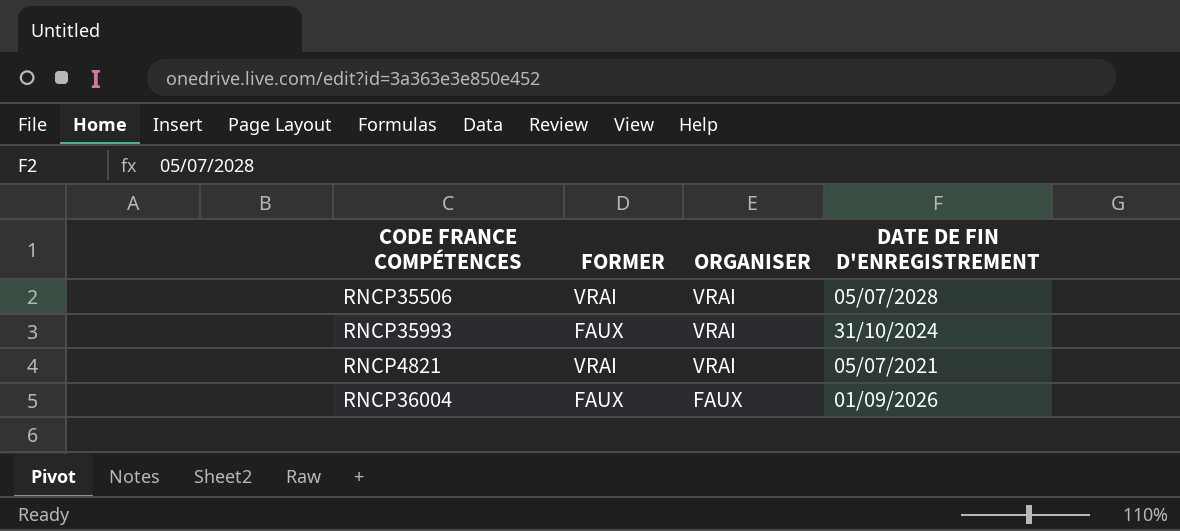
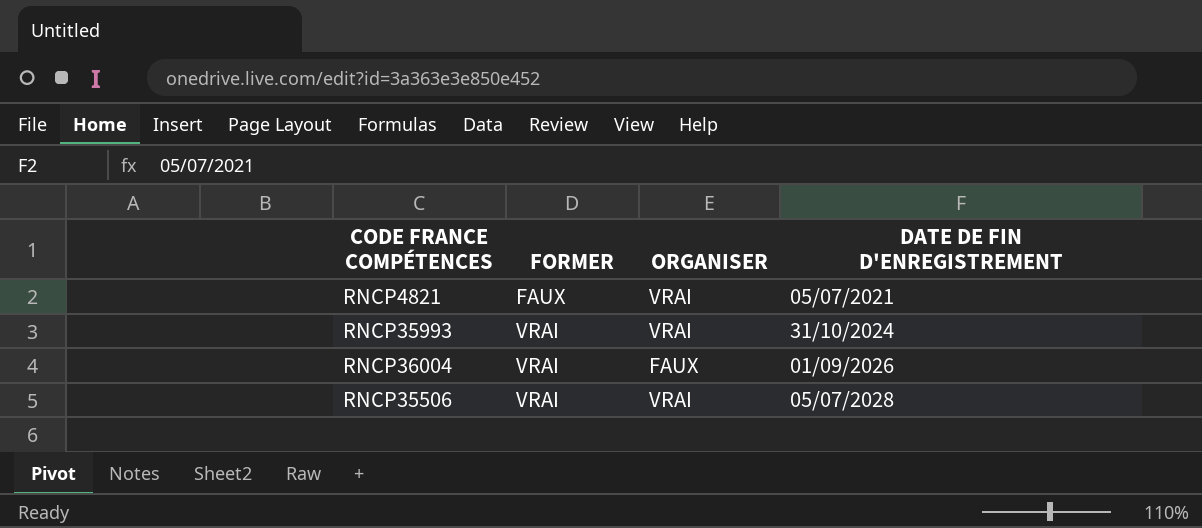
row order: ORGANISER descending -> FORMER ascending
RNCP4821 | FORMER: VRAI -> FAUX
RNCP35993 | FORMER: FAUX -> VRAI
RNCP36004 | FORMER: FAUX -> VRAI

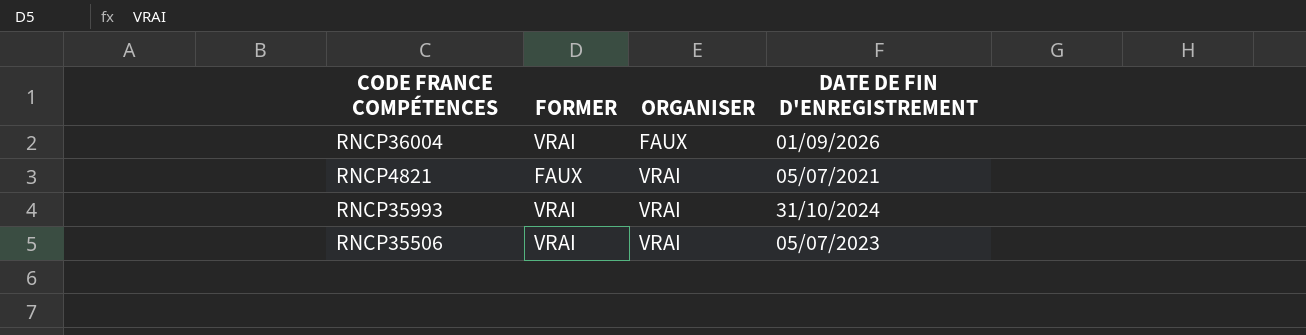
row order: FORMER ascending -> ORGANISER ascending
RNCP35506 | DATE DE FIN D'ENREGISTREMENT: 05/07/2028 -> 05/07/2023

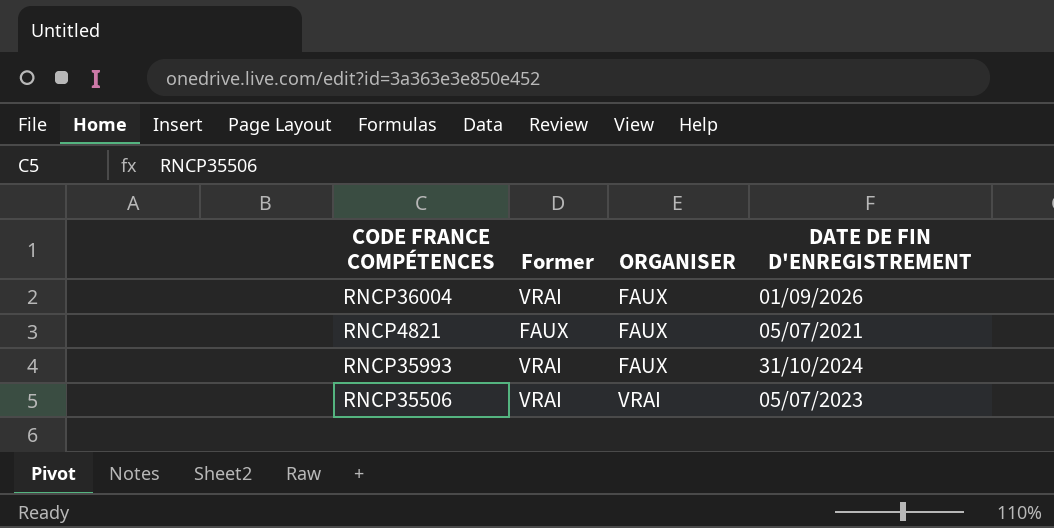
column name: FORMER -> Former
RNCP4821 | ORGANISER: VRAI -> FAUX
RNCP35993 | ORGANISER: VRAI -> FAUX

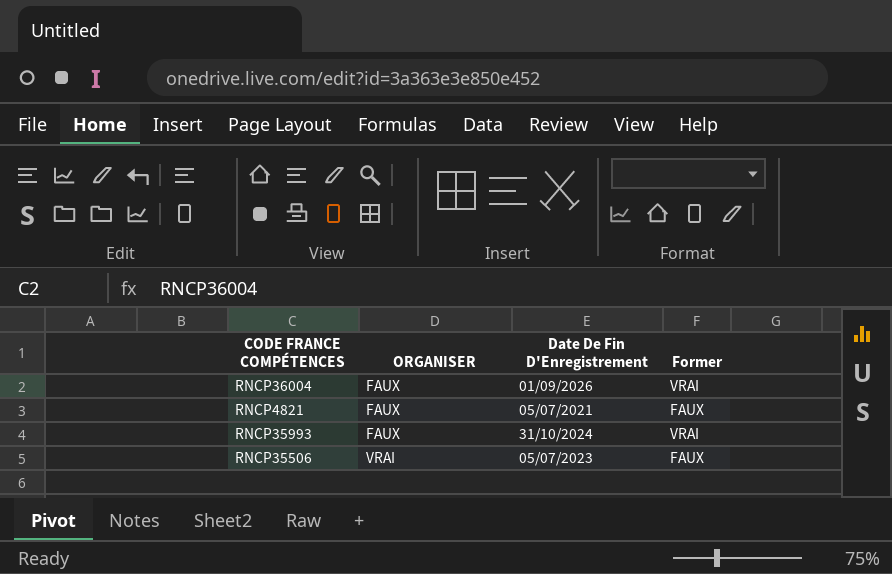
column name: DATE DE FIN D'ENREGISTREMENT -> Date De Fin D'Enregistrement
column Former | position: 2 -> 4
RNCP35506 | Former: VRAI -> FAUX

